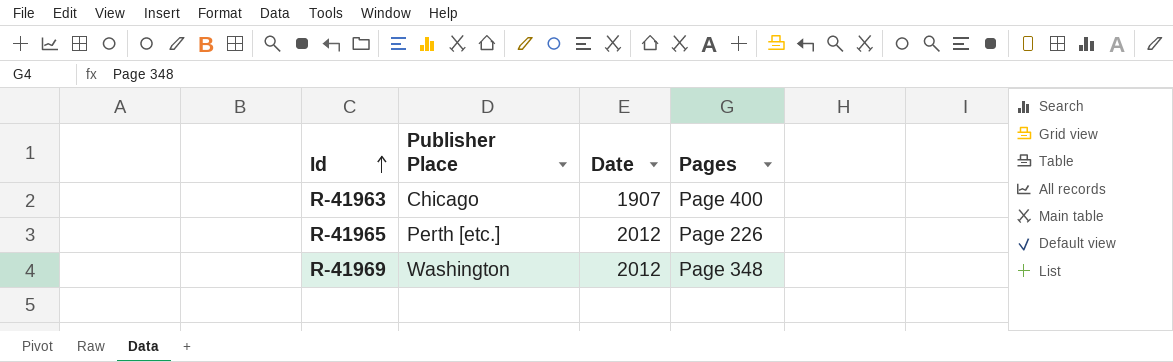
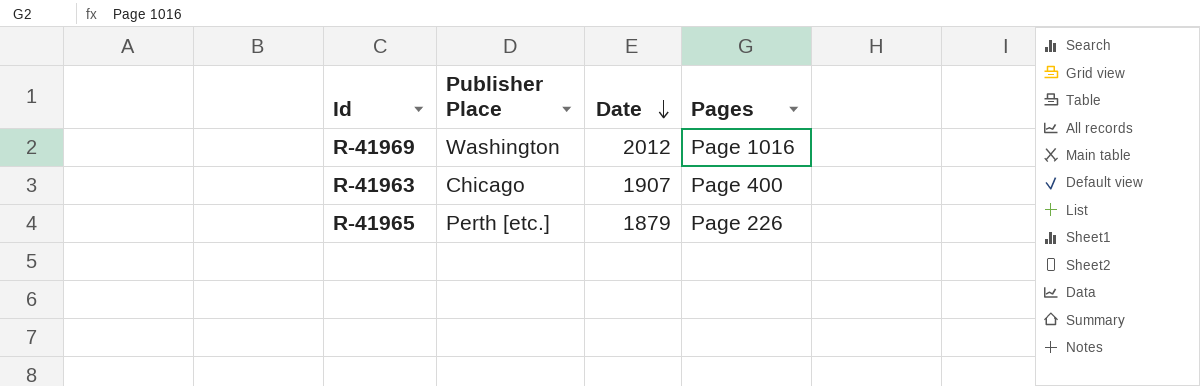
row order: Id ascending -> Date descending
R-41969 | Pages: Page 348 -> Page 1016
R-41965 | Date: 2012 -> 1879

